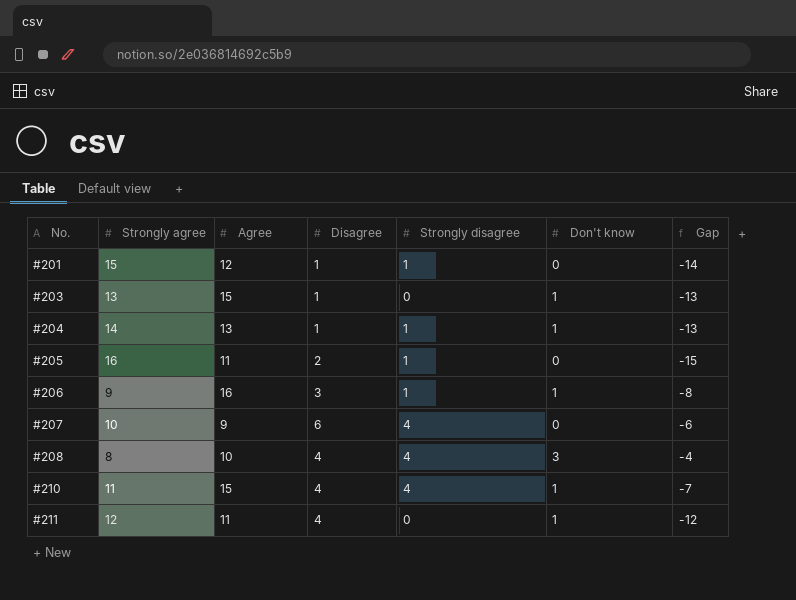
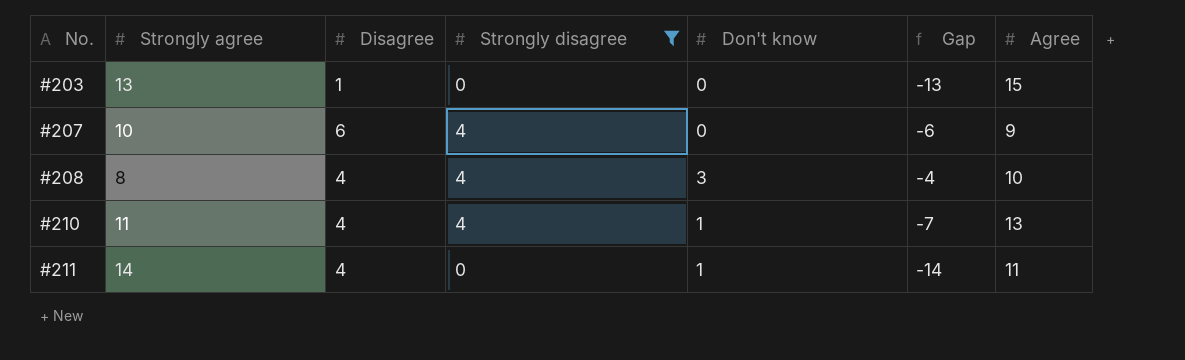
filter: none -> Strongly disagree != 1
column Agree | position: 3 -> 7
#203 | Don't know: 1 -> 0
#210 | Agree: 15 -> 13
#211 | Strongly agree: 12 -> 14
#211 | Gap: -12 -> -14

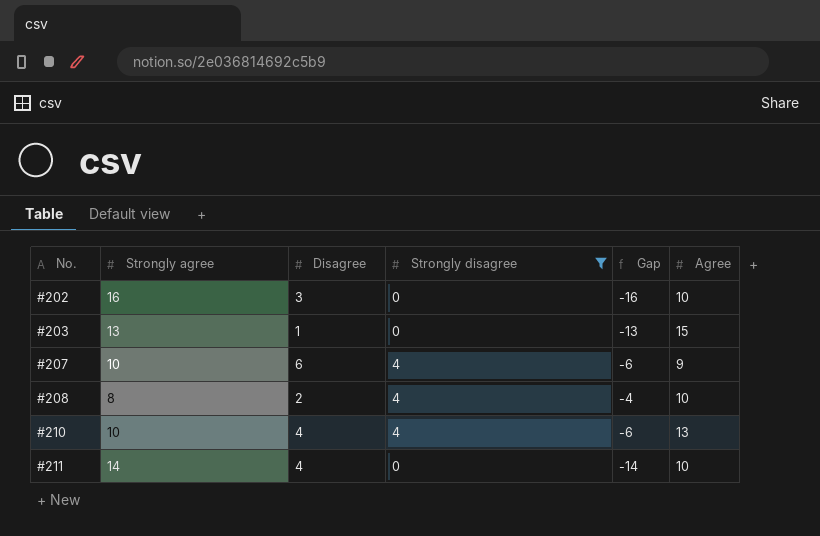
column Don't know | position: 5 -> none
row #202: none -> 16 | 3 | 0 | -16 | 10
#208 | Disagree: 4 -> 2
#210 | Strongly agree: 11 -> 10
#210 | Gap: -7 -> -6
#211 | Agree: 11 -> 10

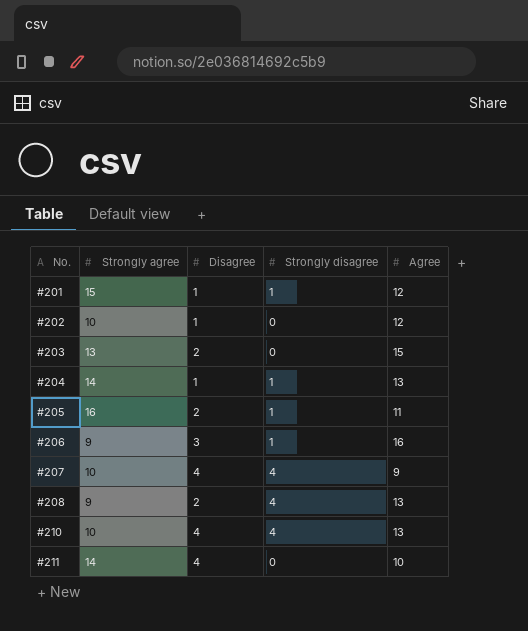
filter: Strongly disagree != 1 -> none
column Gap | formula: [Strongly disagree] - [Strongly agree] -> none
#202 | Strongly agree: 16 -> 10
#202 | Disagree: 3 -> 1
#202 | Agree: 10 -> 12
#203 | Disagree: 1 -> 2
#207 | Disagree: 6 -> 4
#208 | Strongly agree: 8 -> 9
#208 | Agree: 10 -> 13

